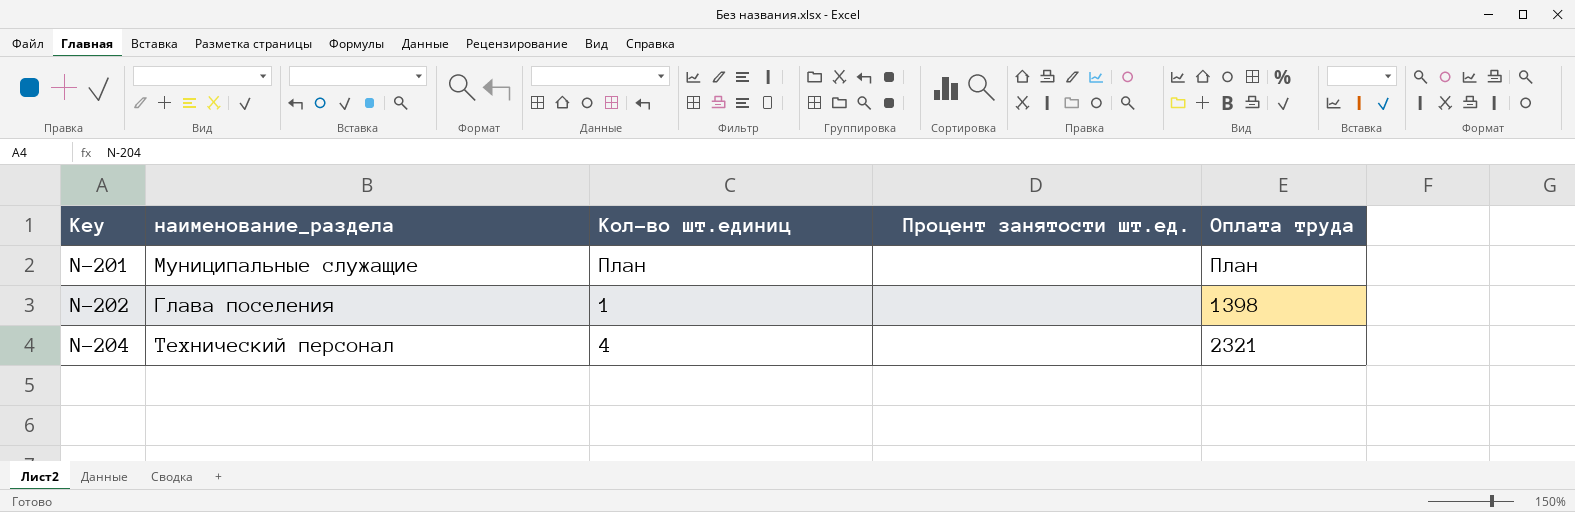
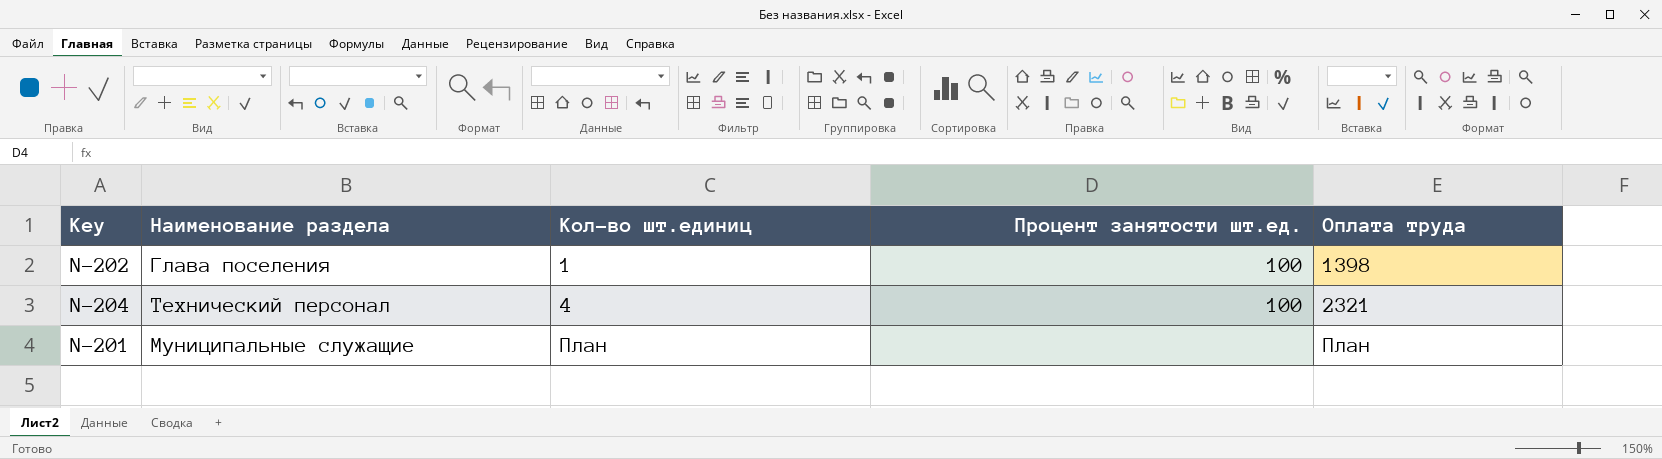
row order: Key ascending -> Кол-во шт.единиц ascending
column name: наименование_раздела -> Наименование раздела
N-202 | Процент занятости шт.ед.: none -> 100
N-204 | Процент занятости шт.ед.: none -> 100

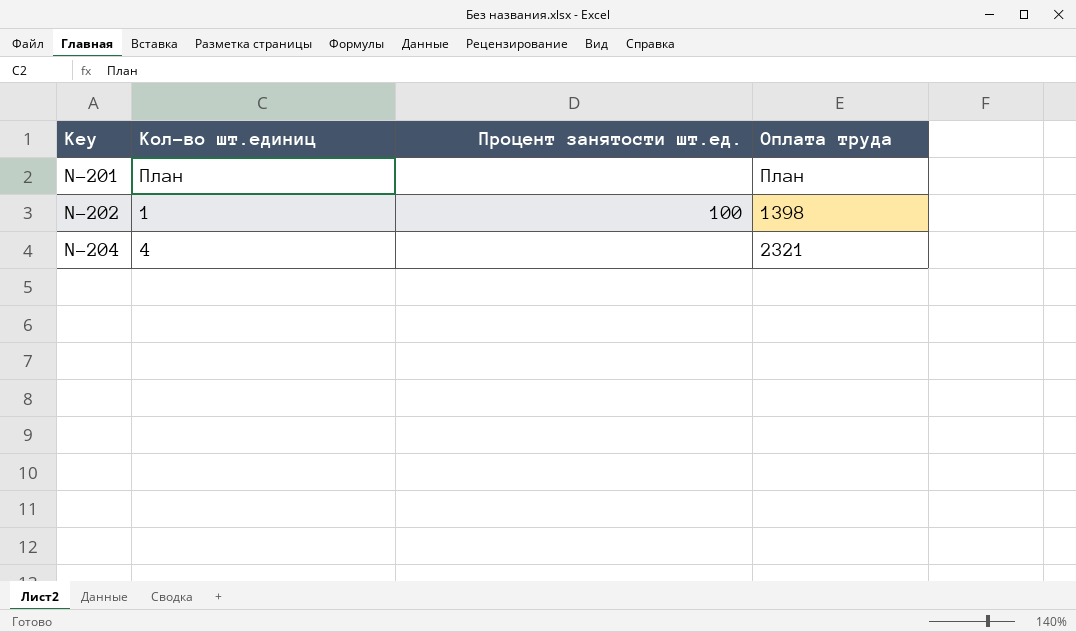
row order: Кол-во шт.единиц ascending -> Key ascending
column Наименование раздела | position: 2 -> none
N-204 | Процент занятости шт.ед.: 100 -> none

